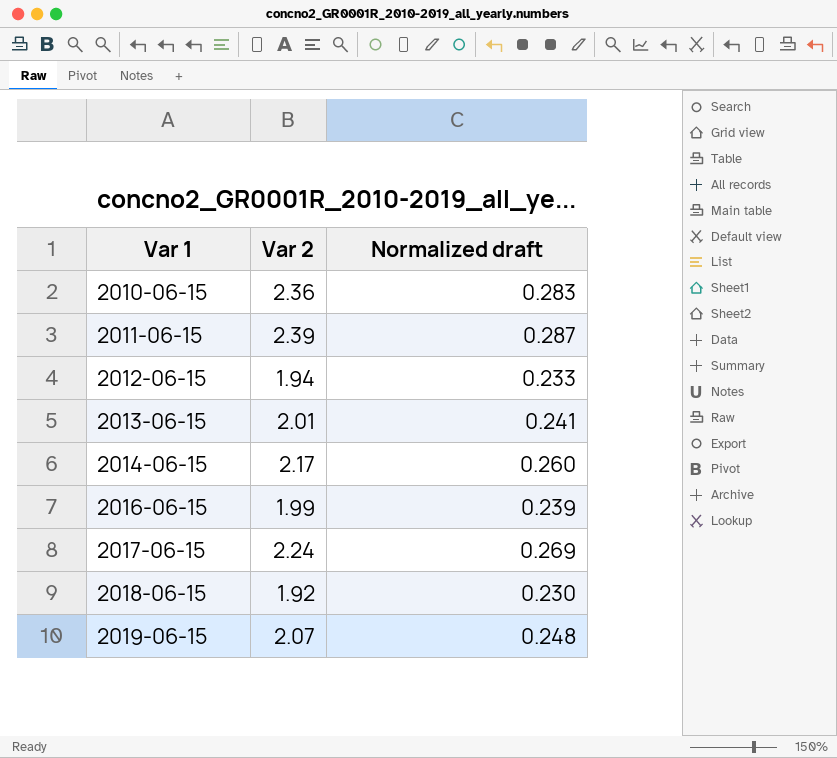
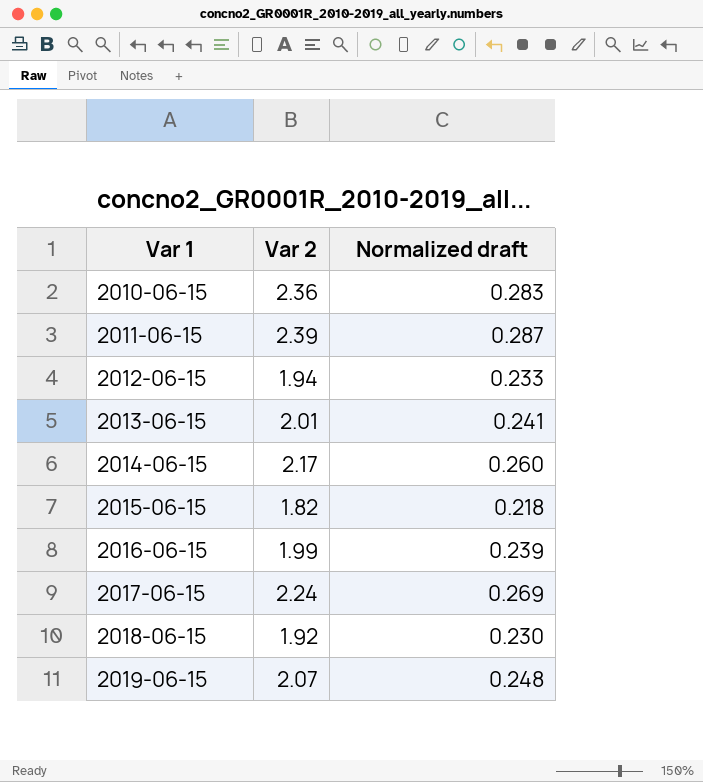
row 2015-06-15: none -> 1.82 | 0.218

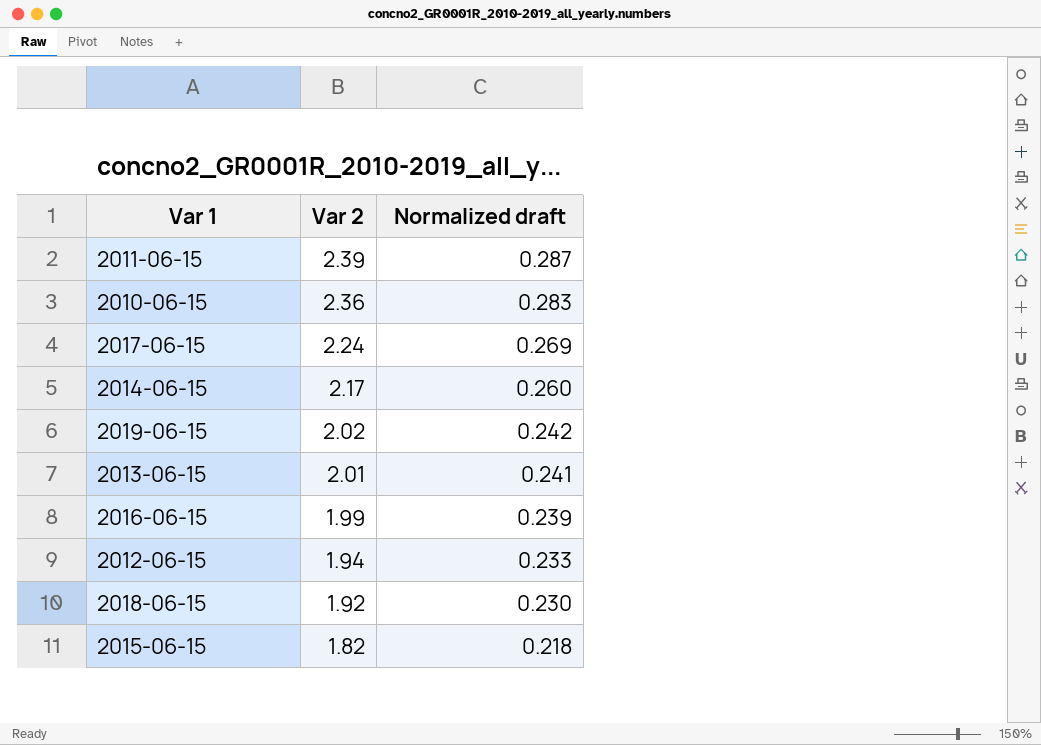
row order: Var 1 ascending -> Var 2 descending
2019-06-15 | Var 2: 2.07 -> 2.02
2019-06-15 | Normalized draft: 0.248 -> 0.242

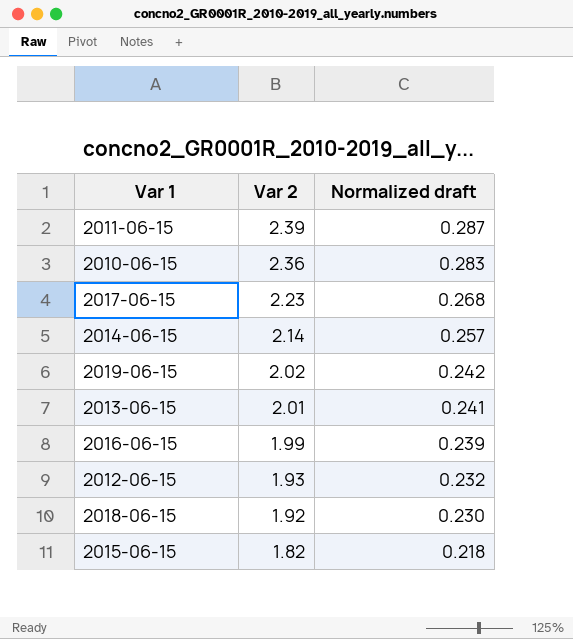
2017-06-15 | Var 2: 2.24 -> 2.23
2017-06-15 | Normalized draft: 0.269 -> 0.268
2014-06-15 | Var 2: 2.17 -> 2.14
2014-06-15 | Normalized draft: 0.260 -> 0.257
2012-06-15 | Var 2: 1.94 -> 1.93
2012-06-15 | Normalized draft: 0.233 -> 0.232

